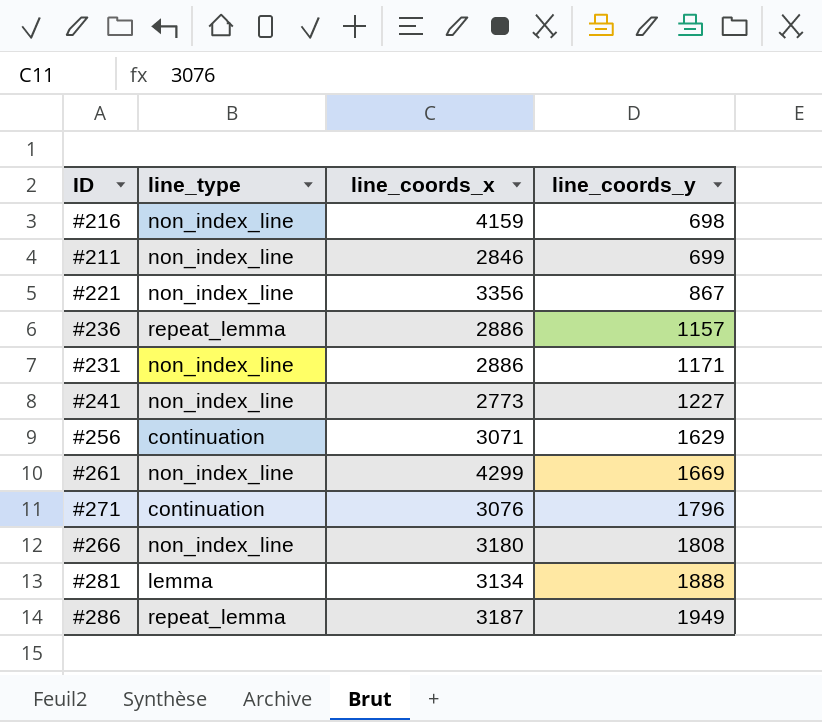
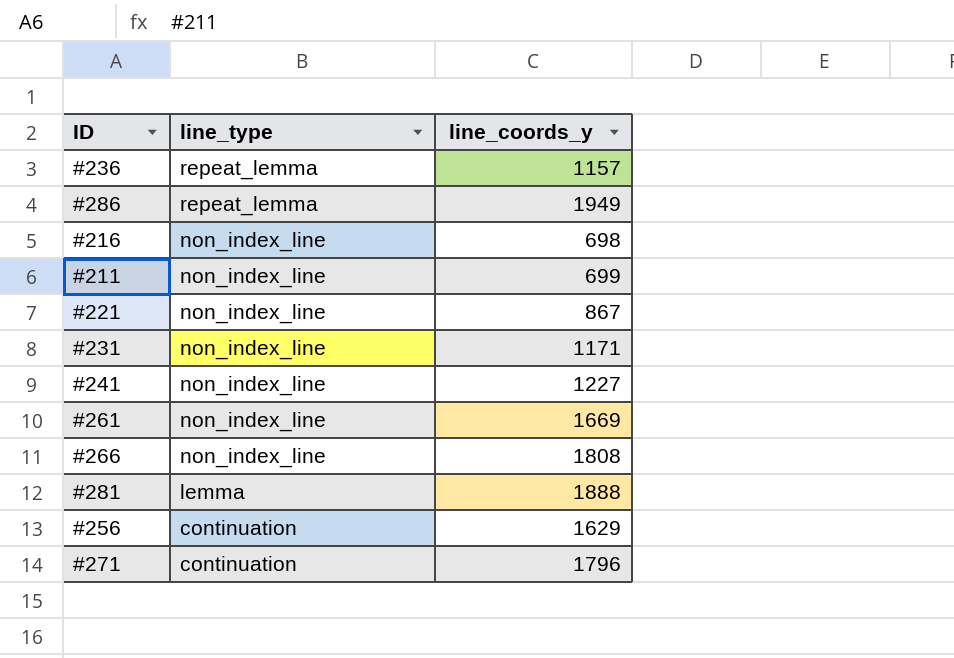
row order: line_coords_y ascending -> line_type descending
column line_coords_x | position: 3 -> none

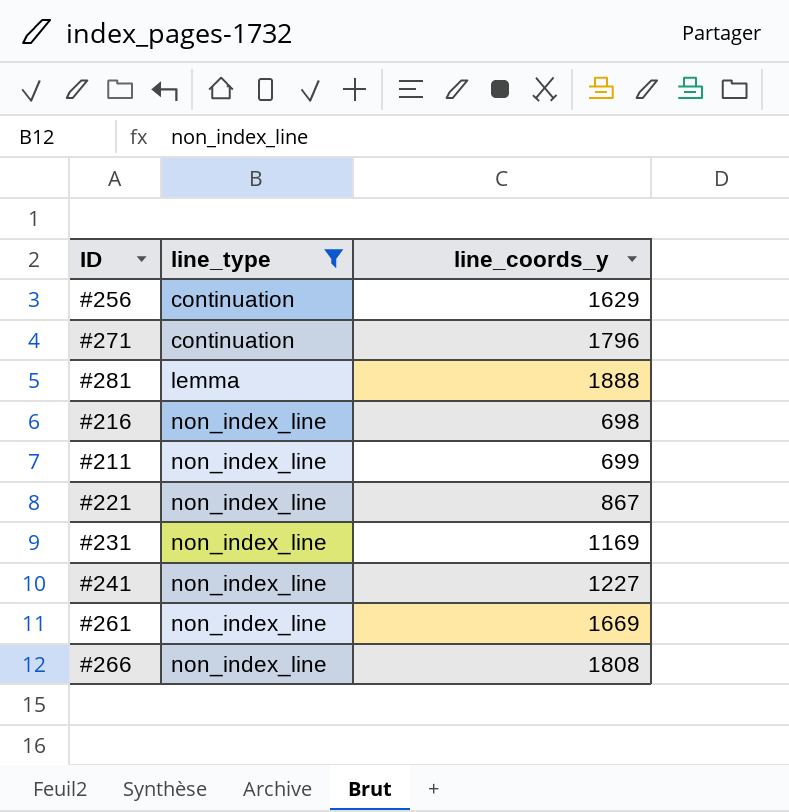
filter: none -> line_type != repeat_lemma
row order: line_type descending -> line_type ascending
#231 | line_coords_y: 1171 -> 1169

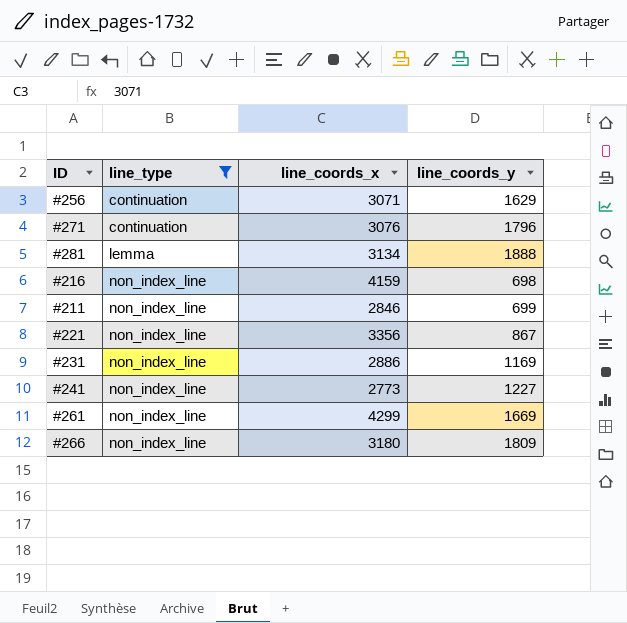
column line_coords_x | position: none -> 3
#266 | line_coords_y: 1808 -> 1809

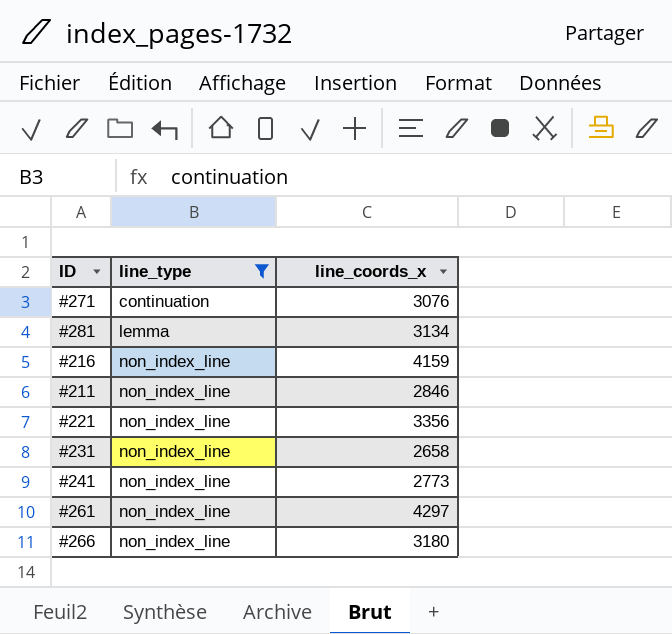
column line_coords_y | position: 4 -> none
row #256: continuation | 3071 | 1629 -> none
#231 | line_coords_x: 2886 -> 2658
#261 | line_coords_x: 4299 -> 4297

